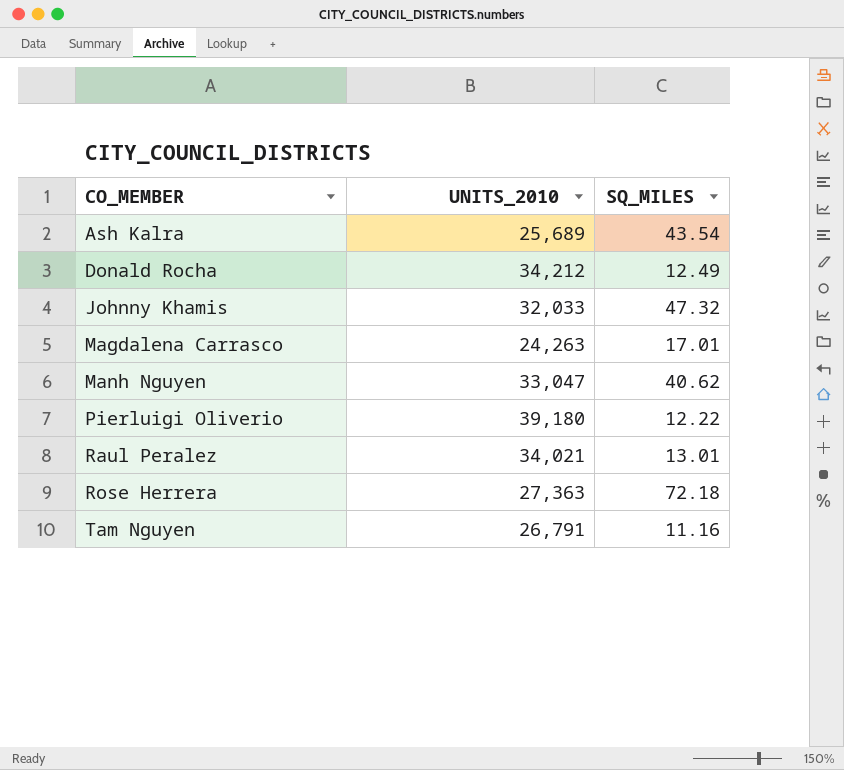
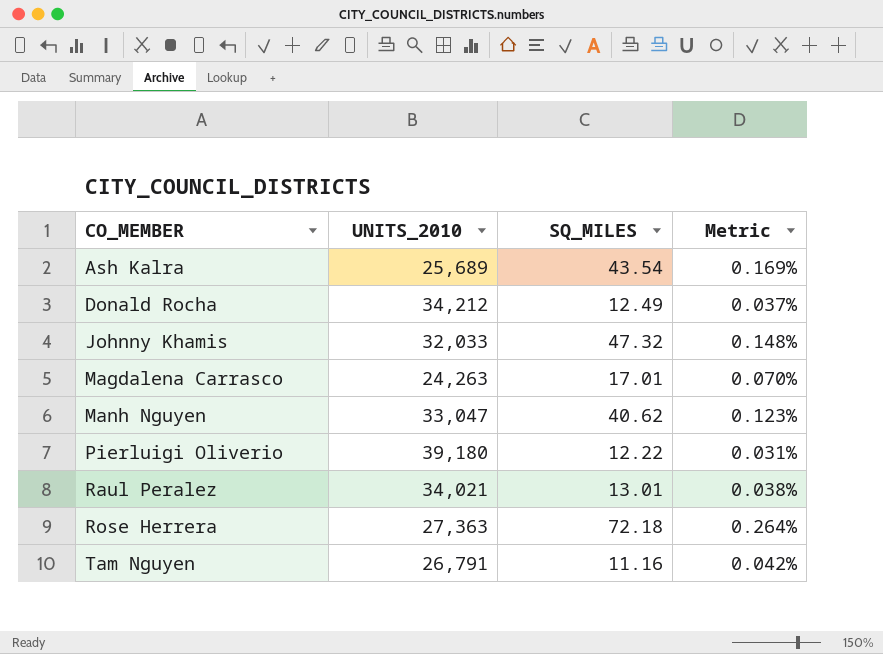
column Metric | formula: none -> [SQ_MILES] / [UNITS_2010]

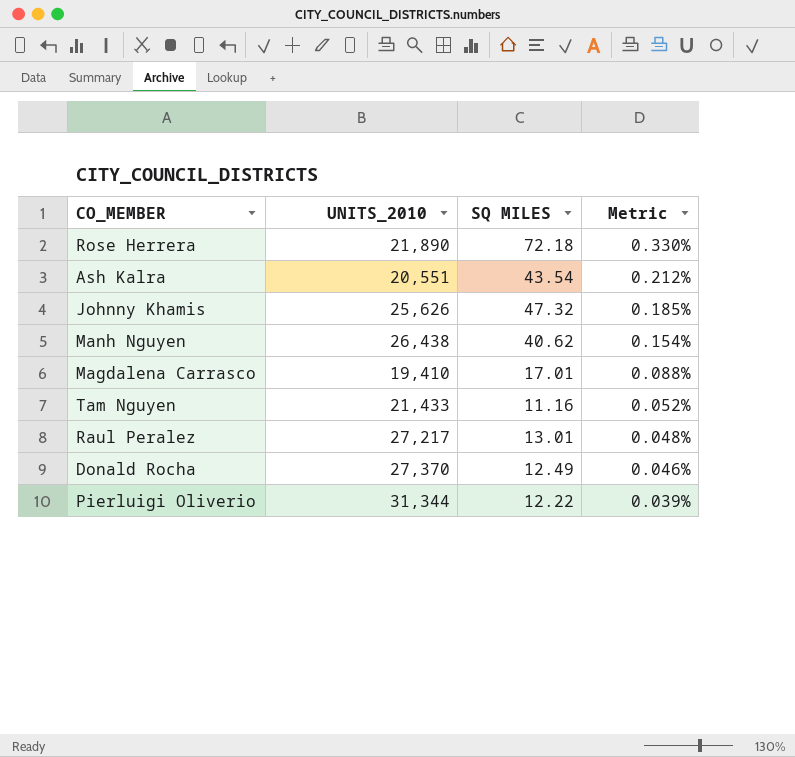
row order: CO_MEMBER ascending -> Metric descending
column name: SQ_MILES -> SQ MILES
Rose Herrera | UNITS_2010: 27,363 -> 21,890
Rose Herrera | Metric: 0.264% -> 0.330%
Ash Kalra | UNITS_2010: 25,689 -> 20,551
Ash Kalra | Metric: 0.169% -> 0.212%
Johnny Khamis | UNITS_2010: 32,033 -> 25,626
Johnny Khamis | Metric: 0.148% -> 0.185%
Manh Nguyen | UNITS_2010: 33,047 -> 26,438
Manh Nguyen | Metric: 0.123% -> 0.154%
Magdalena Carrasco | UNITS_2010: 24,263 -> 19,410
Magdalena Carrasco | Metric: 0.070% -> 0.088%
Tam Nguyen | UNITS_2010: 26,791 -> 21,433
Tam Nguyen | Metric: 0.042% -> 0.052%
Raul Peralez | UNITS_2010: 34,021 -> 27,217
Raul Peralez | Metric: 0.038% -> 0.048%
Donald Rocha | UNITS_2010: 34,212 -> 27,370
Donald Rocha | Metric: 0.037% -> 0.046%
Pierluigi Oliverio | UNITS_2010: 39,180 -> 31,344
Pierluigi Oliverio | Metric: 0.031% -> 0.039%

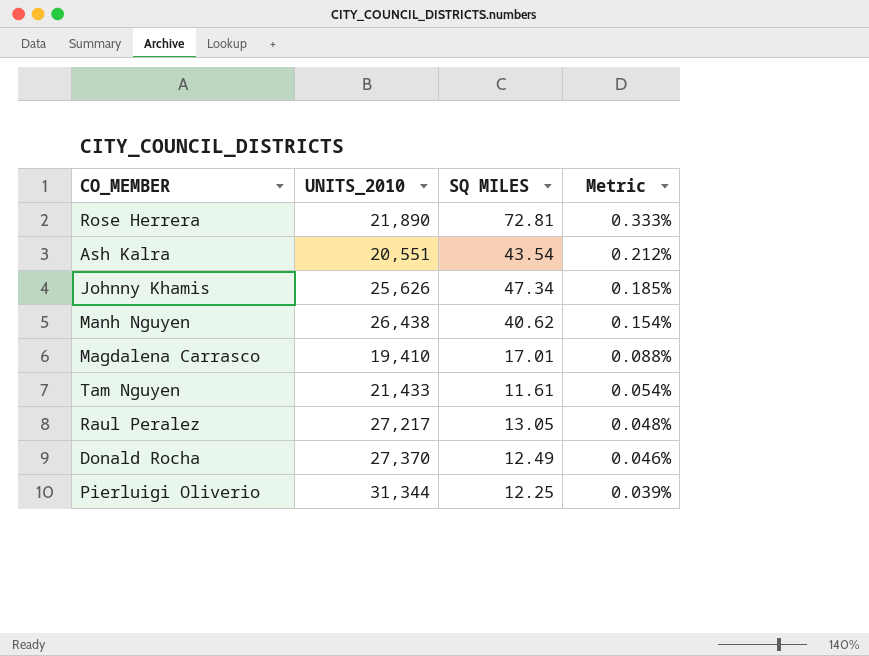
Rose Herrera | SQ MILES: 72.18 -> 72.81
Rose Herrera | Metric: 0.330% -> 0.333%
Johnny Khamis | SQ MILES: 47.32 -> 47.34
Tam Nguyen | SQ MILES: 11.16 -> 11.61
Tam Nguyen | Metric: 0.052% -> 0.054%
Raul Peralez | SQ MILES: 13.01 -> 13.05
Pierluigi Oliverio | SQ MILES: 12.22 -> 12.25

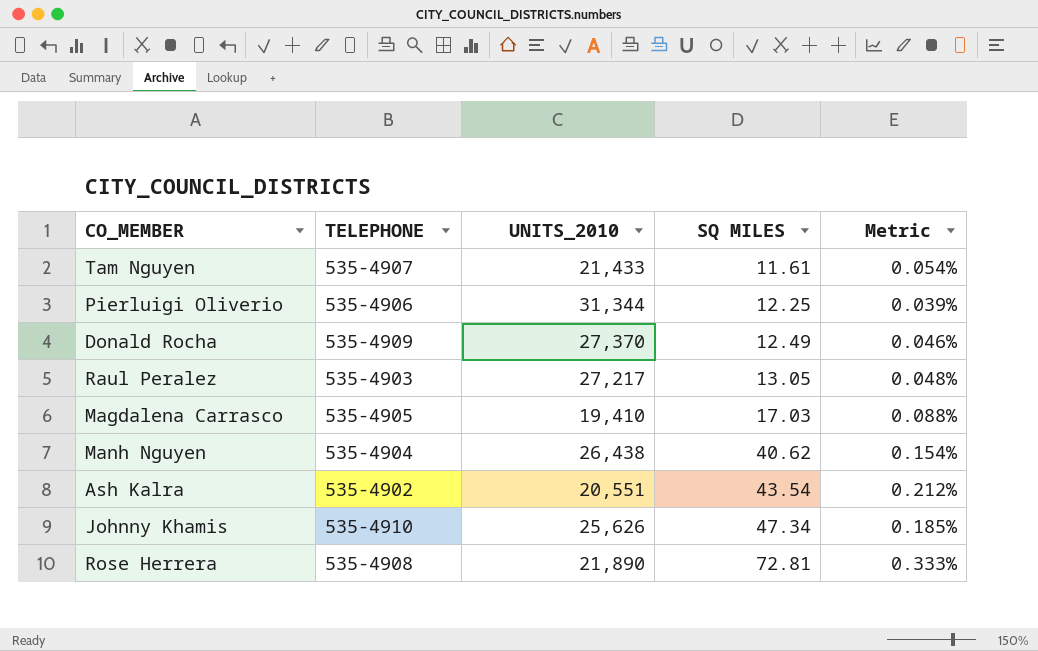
row order: Metric descending -> SQ MILES ascending
column TELEPHONE | position: none -> 2
Magdalena Carrasco | SQ MILES: 17.01 -> 17.03

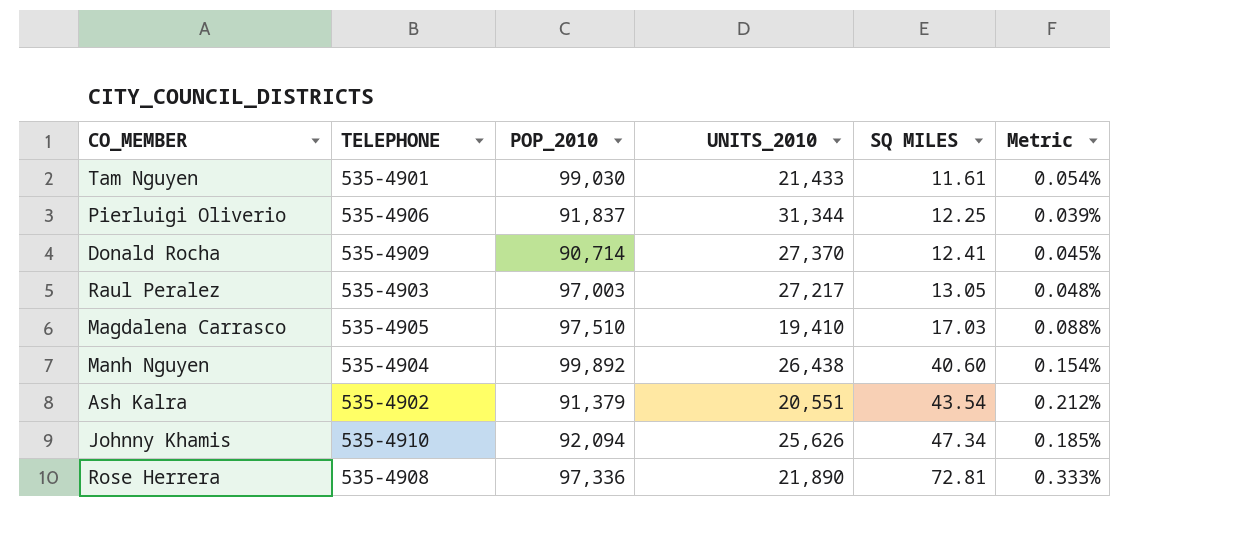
column POP_2010 | position: none -> 3
Tam Nguyen | TELEPHONE: 535-4907 -> 535-4901
Donald Rocha | SQ MILES: 12.49 -> 12.41
Donald Rocha | Metric: 0.046% -> 0.045%
Manh Nguyen | SQ MILES: 40.62 -> 40.60

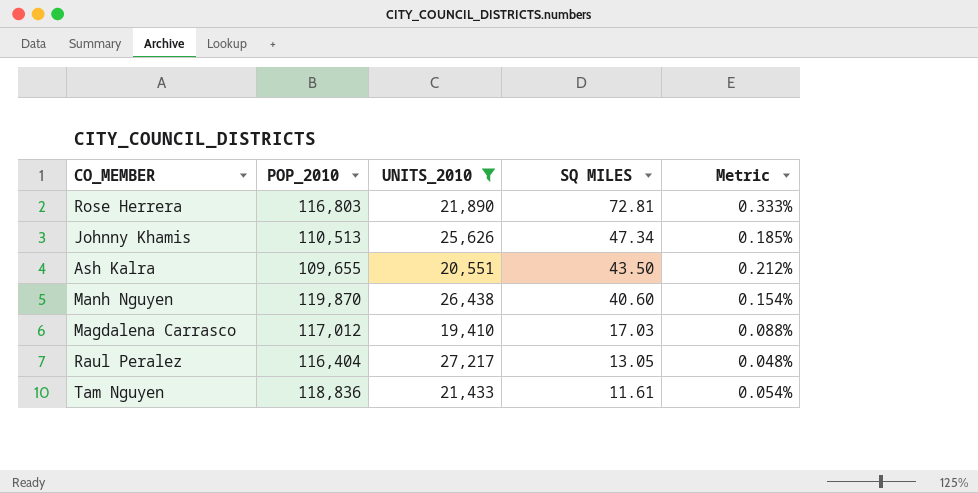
filter: none -> UNITS_2010 <= 27,217
row order: SQ MILES ascending -> SQ MILES descending
column TELEPHONE | position: 2 -> none
Rose Herrera | POP_2010: 97,336 -> 116,803
Johnny Khamis | POP_2010: 92,094 -> 110,513
Ash Kalra | POP_2010: 91,379 -> 109,655
Ash Kalra | SQ MILES: 43.54 -> 43.50
Manh Nguyen | POP_2010: 99,892 -> 119,870
Magdalena Carrasco | POP_2010: 97,510 -> 117,012
Raul Peralez | POP_2010: 97,003 -> 116,404
Tam Nguyen | POP_2010: 99,030 -> 118,836

